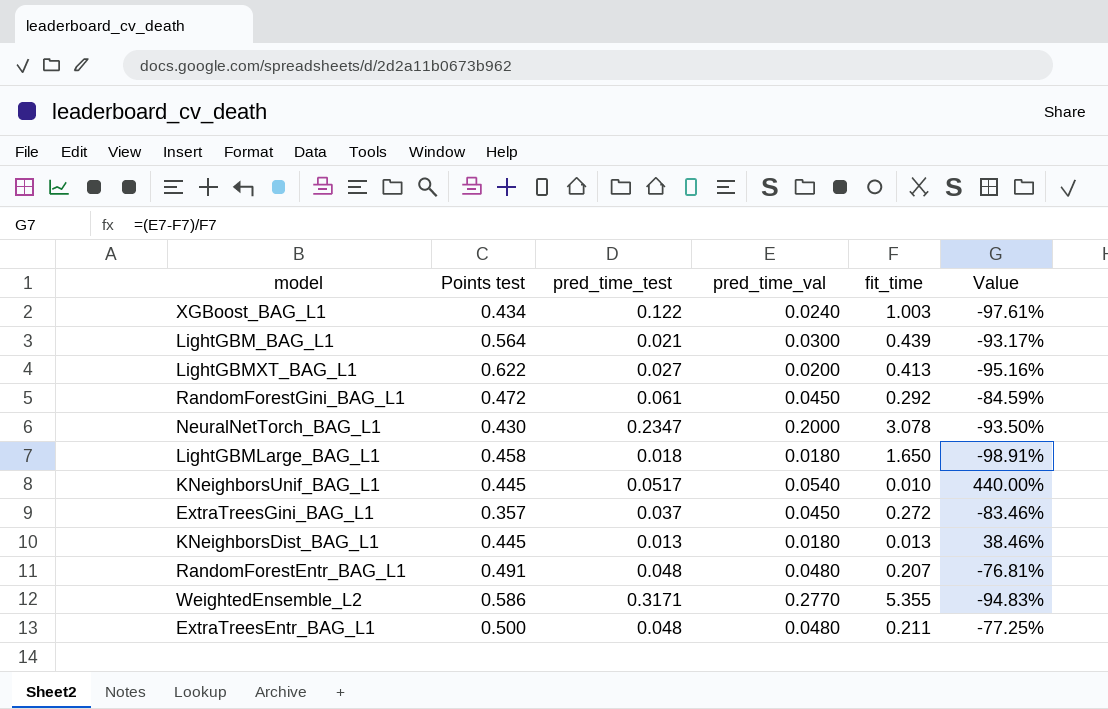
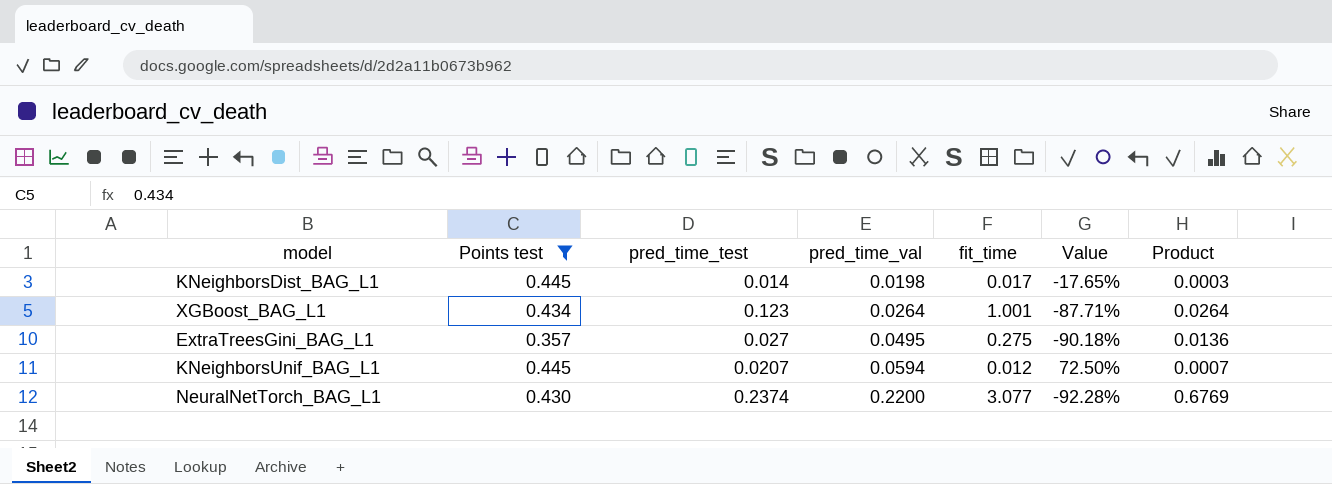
filter: none -> Points test <= 0.445
row order: none -> pred_time_val ascending
column Value | formula: ([pred_time_val] - [fit_time]) / [fit_time] -> ([pred_time_test] - [fit_time]) / [fit_time]
column Product | formula: none -> [pred_time_val] * [fit_time]
KNeighborsDist_BAG_L1 | pred_time_test: 0.013 -> 0.014
KNeighborsDist_BAG_L1 | pred_time_val: 0.0180 -> 0.0198
KNeighborsDist_BAG_L1 | fit_time: 0.013 -> 0.017
XGBoost_BAG_L1 | pred_time_test: 0.122 -> 0.123
XGBoost_BAG_L1 | pred_time_val: 0.0240 -> 0.0264
XGBoost_BAG_L1 | fit_time: 1.003 -> 1.001
ExtraTreesGini_BAG_L1 | pred_time_test: 0.037 -> 0.027
ExtraTreesGini_BAG_L1 | pred_time_val: 0.0450 -> 0.0495
ExtraTreesGini_BAG_L1 | fit_time: 0.272 -> 0.275
KNeighborsUnif_BAG_L1 | pred_time_test: 0.0517 -> 0.0207
KNeighborsUnif_BAG_L1 | pred_time_val: 0.0540 -> 0.0594
KNeighborsUnif_BAG_L1 | fit_time: 0.010 -> 0.012
NeuralNetTorch_BAG_L1 | pred_time_test: 0.2347 -> 0.2374
NeuralNetTorch_BAG_L1 | pred_time_val: 0.2000 -> 0.2200
NeuralNetTorch_BAG_L1 | fit_time: 3.078 -> 3.077

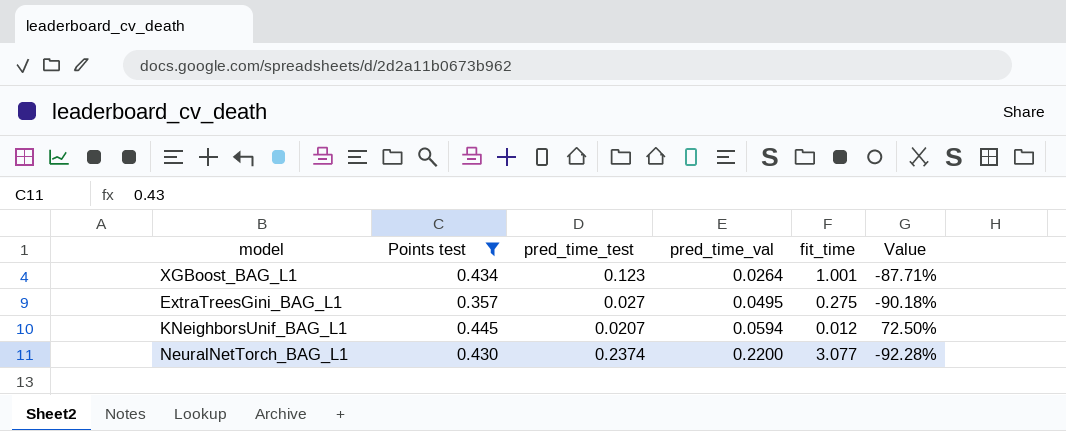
column Product | formula: [pred_time_val] * [fit_time] -> none
row KNeighborsDist_BAG_L1: 0.445 | 0.014 | 0.0198 | 0.017 | -17.65% | 0.0003 -> none

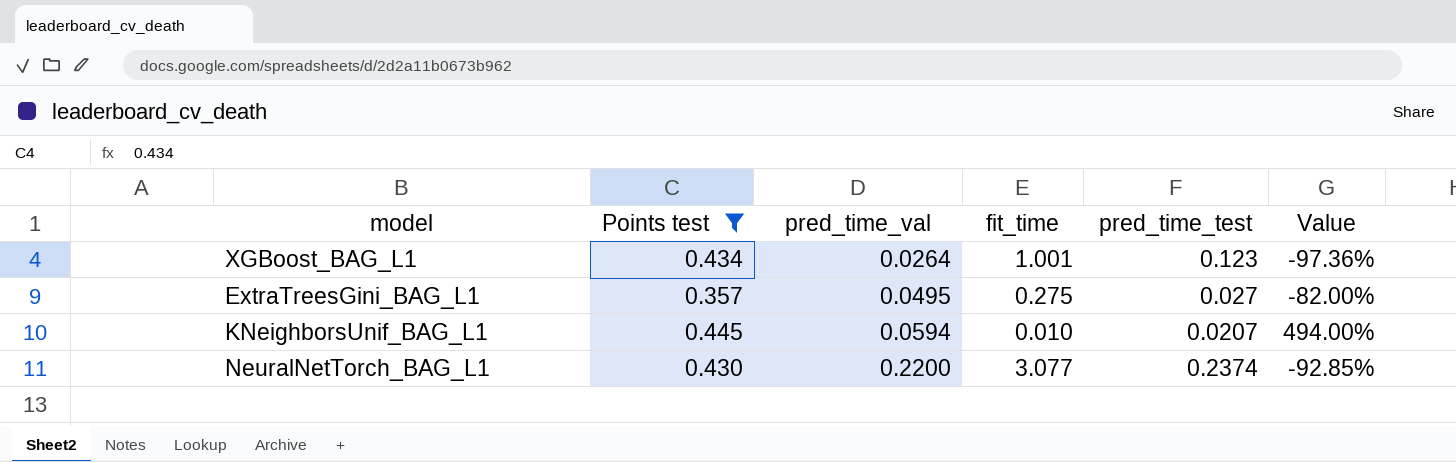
column pred_time_test | position: 3 -> 5
column Value | formula: ([pred_time_test] - [fit_time]) / [fit_time] -> ([pred_time_val] - [fit_time]) / [fit_time]
KNeighborsUnif_BAG_L1 | fit_time: 0.012 -> 0.010

